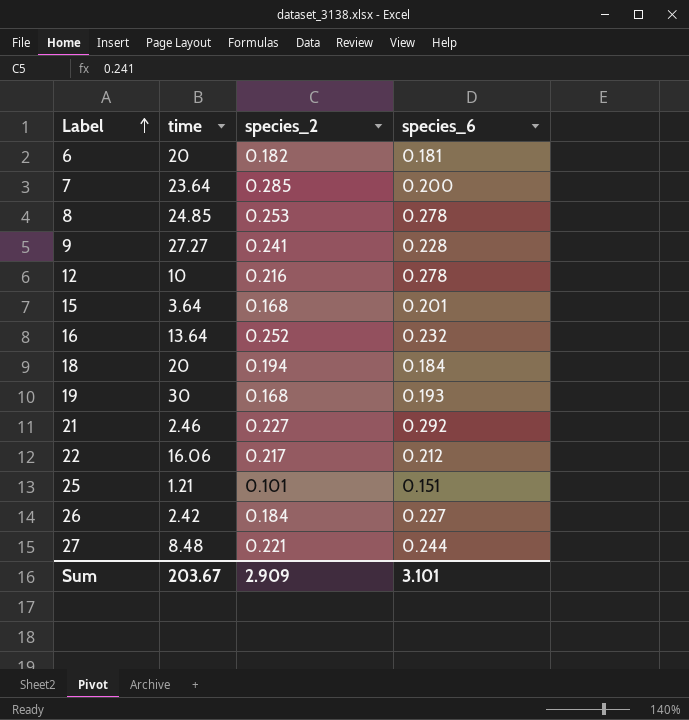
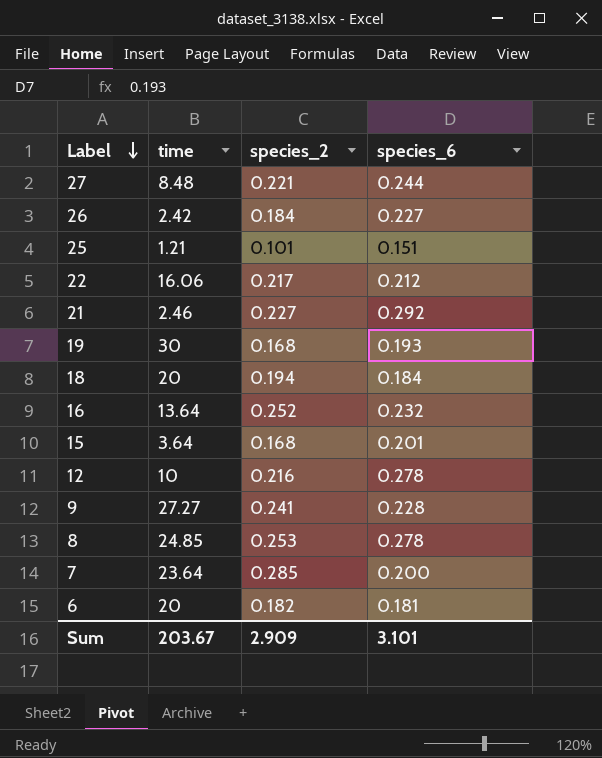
row order: Label ascending -> Label descending

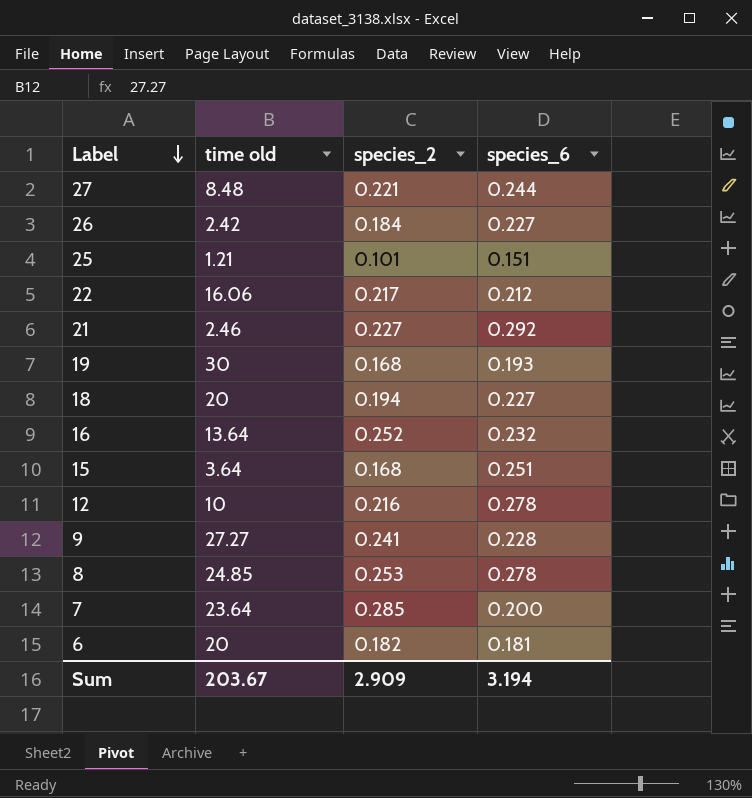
column name: time -> time old
18 | species_6: 0.184 -> 0.227
15 | species_6: 0.201 -> 0.251
Sum | species_6: 3.101 -> 3.194

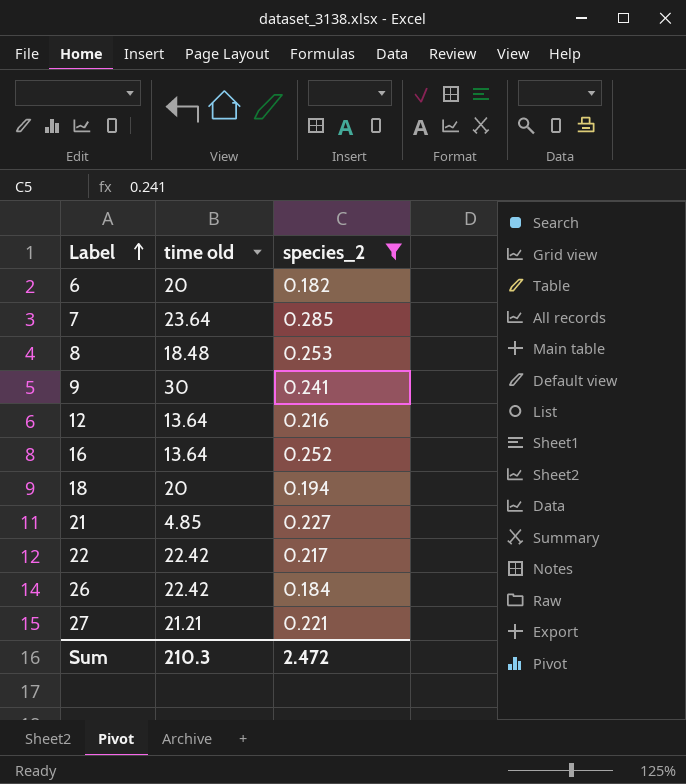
filter: none -> species_2 >= 0.182
row order: Label descending -> Label ascending
column species_6 | position: 4 -> none
8 | time old: 24.85 -> 18.48
9 | time old: 27.27 -> 30
12 | time old: 10 -> 13.64
21 | time old: 2.46 -> 4.85
22 | time old: 16.06 -> 22.42
26 | time old: 2.42 -> 22.42
27 | time old: 8.48 -> 21.21
Sum | time old: 203.67 -> 210.3
Sum | species_2: 2.909 -> 2.472

